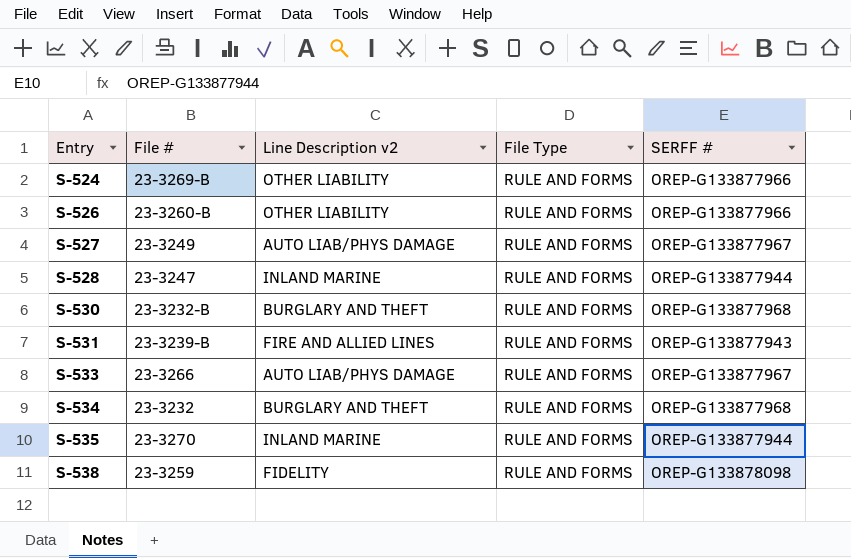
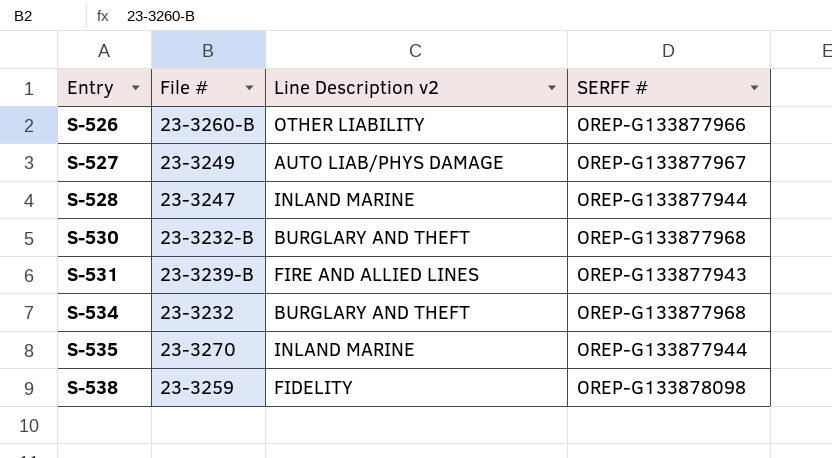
column File Type | position: 4 -> none
row S-524: 23-3269-B | OTHER LIABILITY | RULE AND FORMS | OREP-G133877966 -> none
row S-533: 23-3266 | AUTO LIAB/PHYS DAMAGE | RULE AND FORMS | OREP-G133877967 -> none

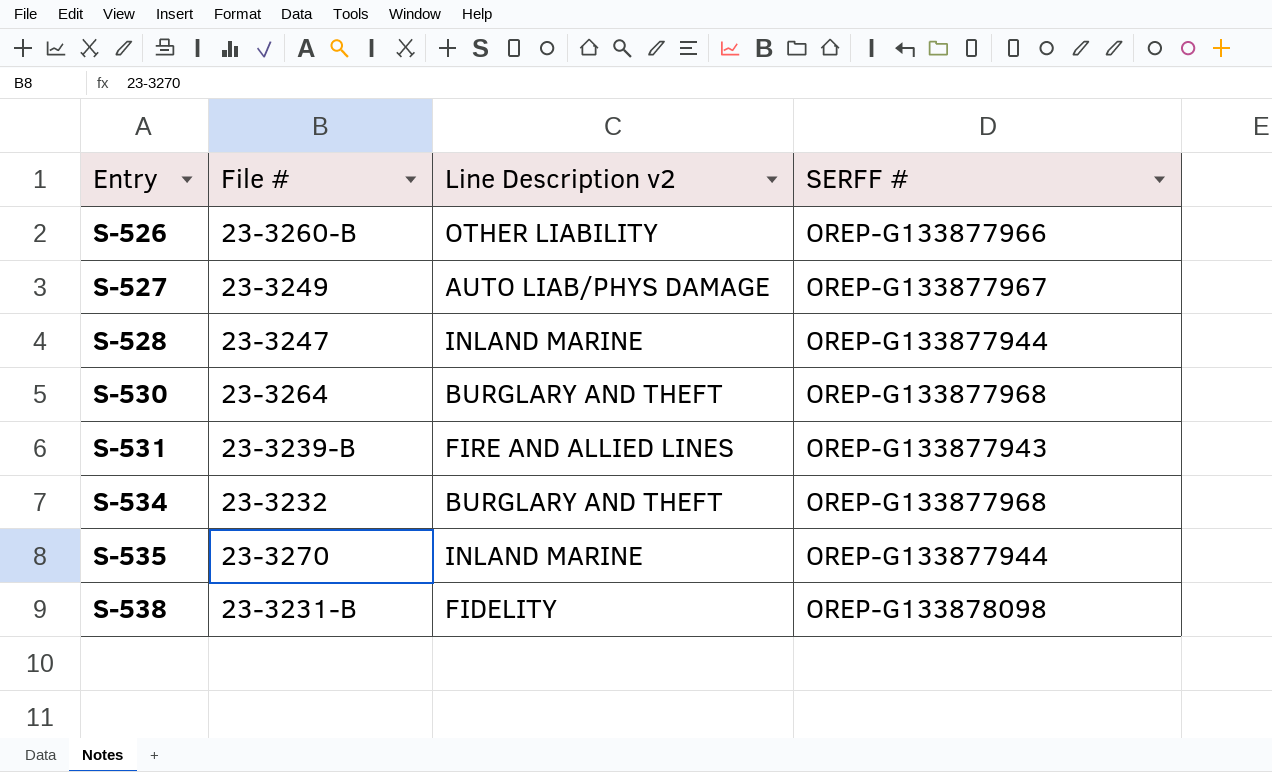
S-530 | File #: 23-3232-B -> 23-3264
S-538 | File #: 23-3259 -> 23-3231-B

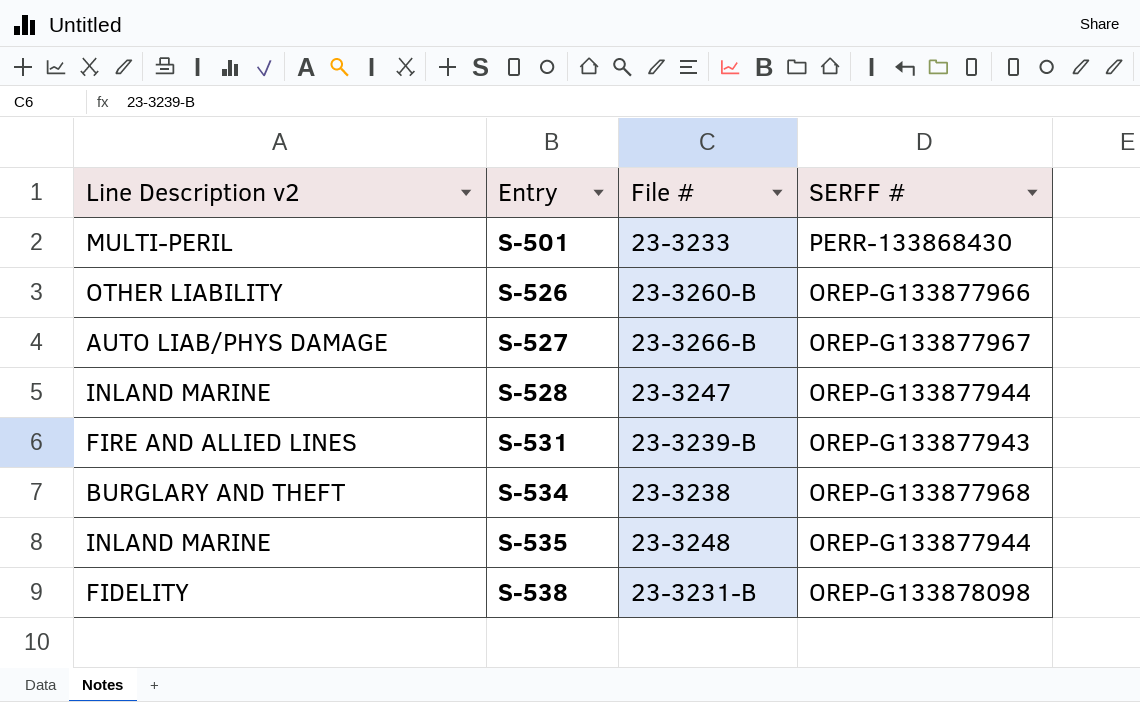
column Line Description v2 | position: 3 -> 1
row S-530: 23-3264 | BURGLARY AND THEFT | OREP-G133877968 -> none
row S-501: none -> MULTI-PERIL | 23-3233 | PERR-133868430
S-527 | File #: 23-3249 -> 23-3266-B
S-534 | File #: 23-3232 -> 23-3238
S-535 | File #: 23-3270 -> 23-3248

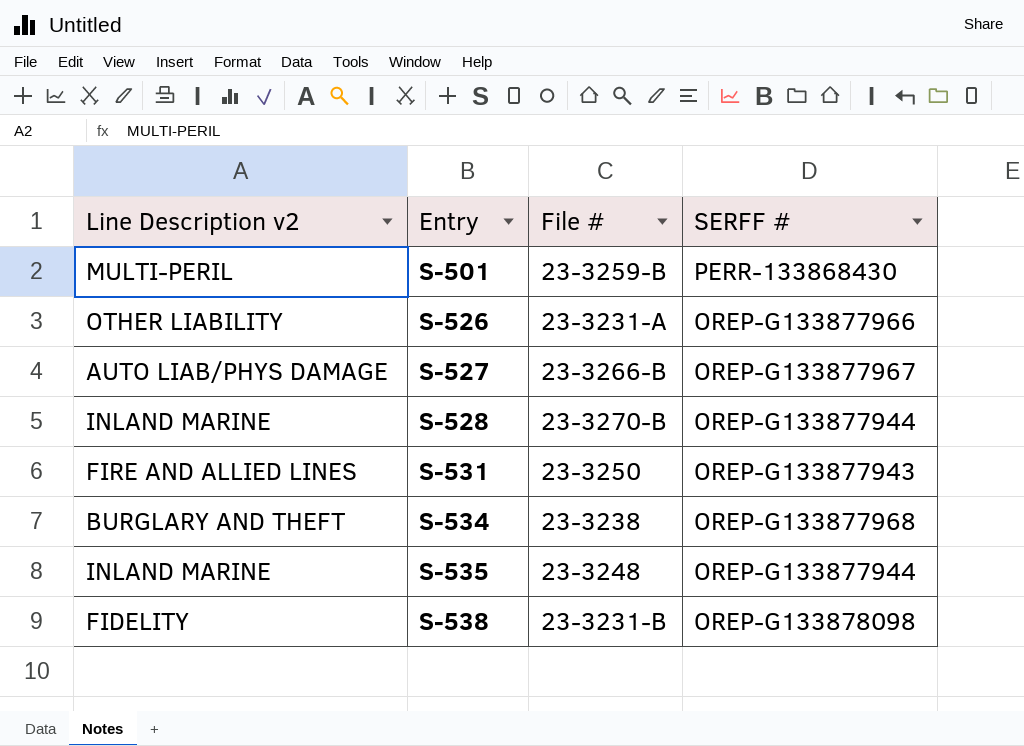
S-501 | File #: 23-3233 -> 23-3259-B
S-526 | File #: 23-3260-B -> 23-3231-A
S-528 | File #: 23-3247 -> 23-3270-B
S-531 | File #: 23-3239-B -> 23-3250

